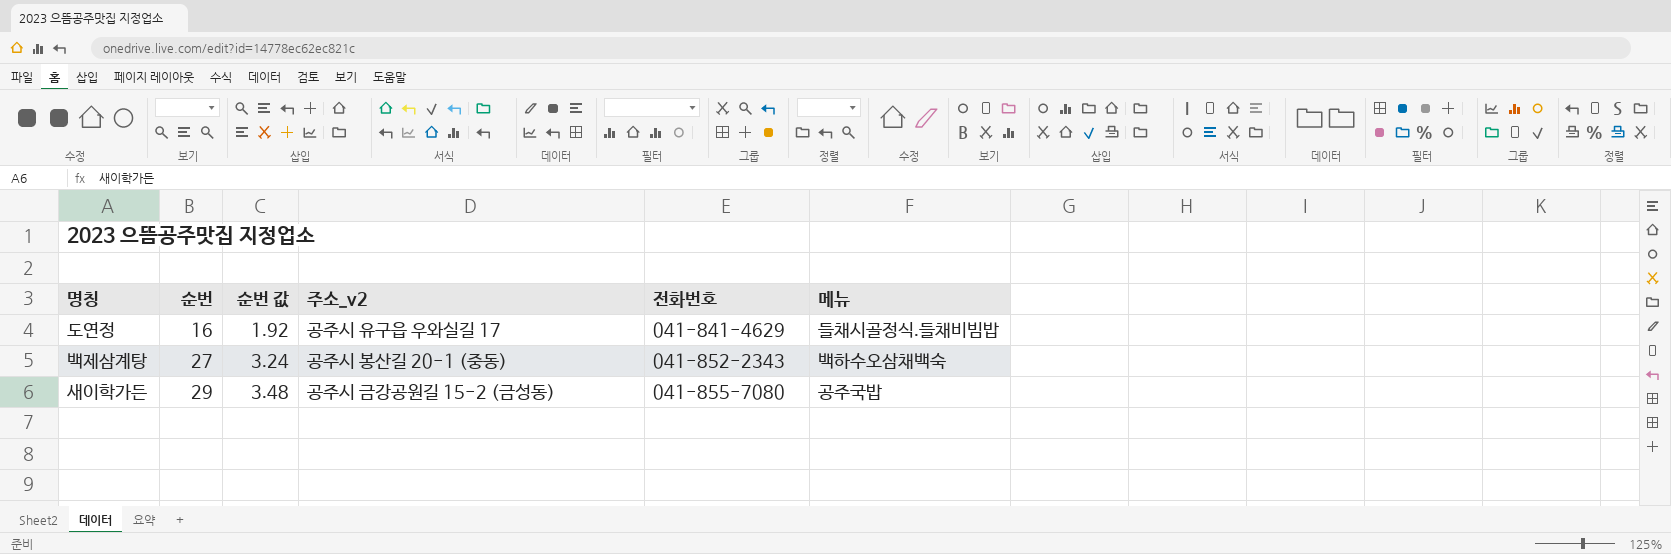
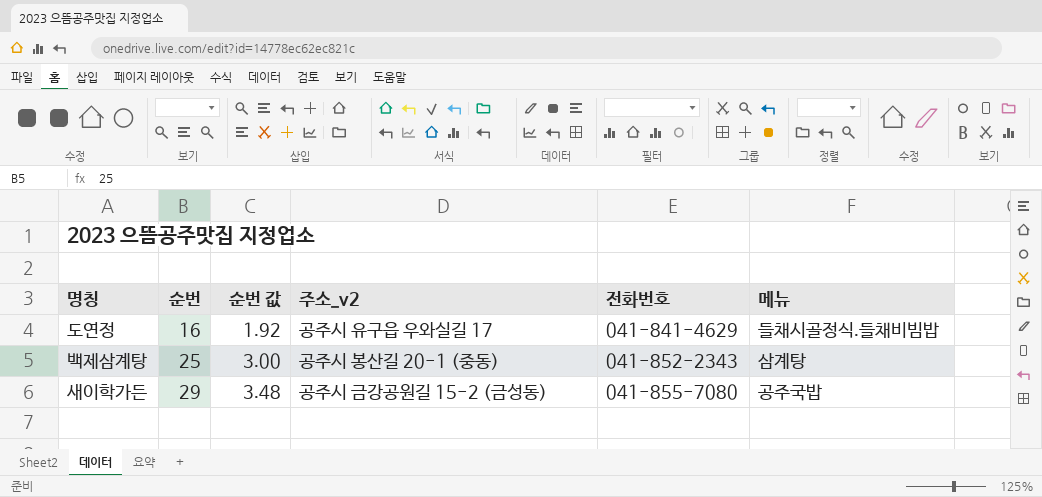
백제삼계탕 | 순번: 27 -> 25
백제삼계탕 | 순번 값: 3.24 -> 3.00
백제삼계탕 | 메뉴: 백하수오삼채백숙 -> 삼계탕

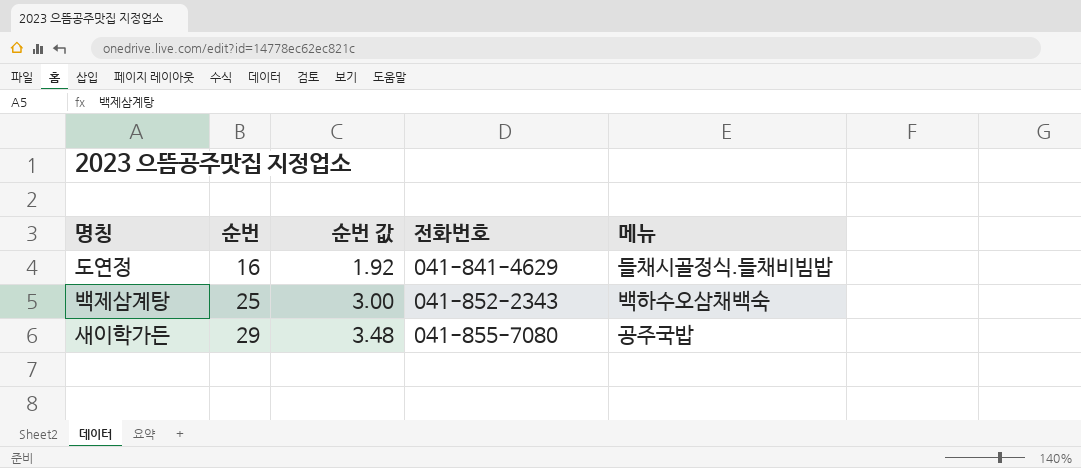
column 주소_v2 | position: 4 -> none
백제삼계탕 | 메뉴: 삼계탕 -> 백하수오삼채백숙

